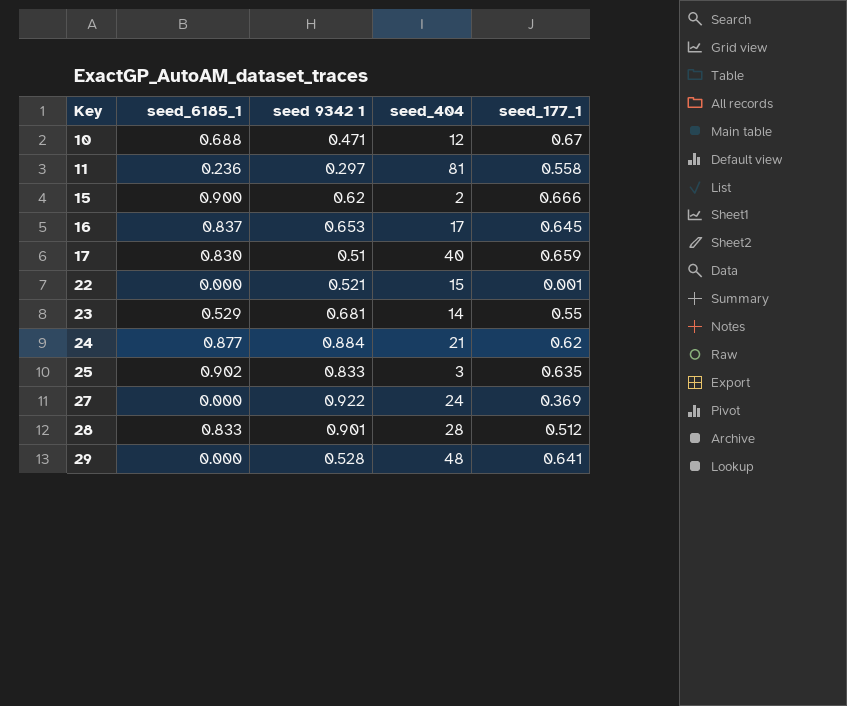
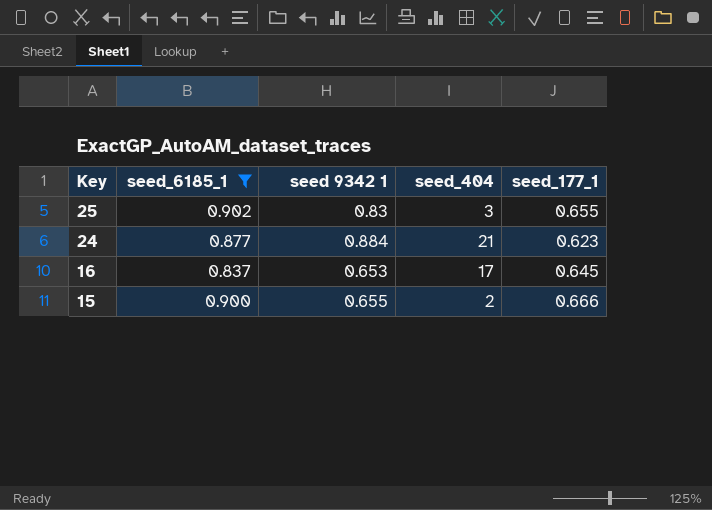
filter: none -> seed_6185_1 >= 0.837
row order: Key ascending -> Key descending
25 | seed 9342 1: 0.833 -> 0.83
25 | seed_177_1: 0.635 -> 0.655
24 | seed_177_1: 0.62 -> 0.623
15 | seed 9342 1: 0.62 -> 0.655

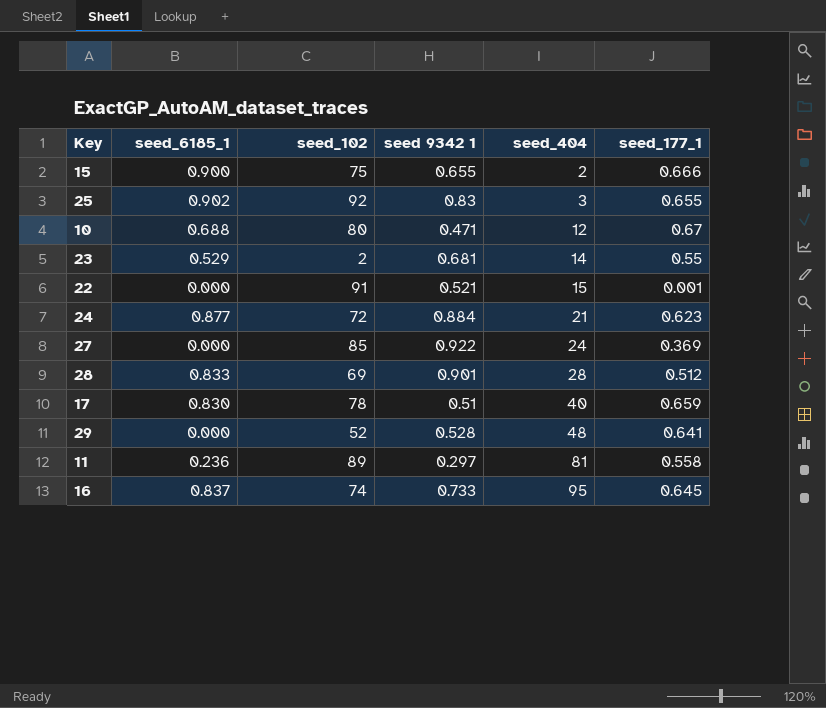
filter: seed_6185_1 >= 0.837 -> none
row order: Key descending -> seed_404 ascending
column seed_102 | position: none -> 3
16 | seed 9342 1: 0.653 -> 0.733
16 | seed_404: 17 -> 95

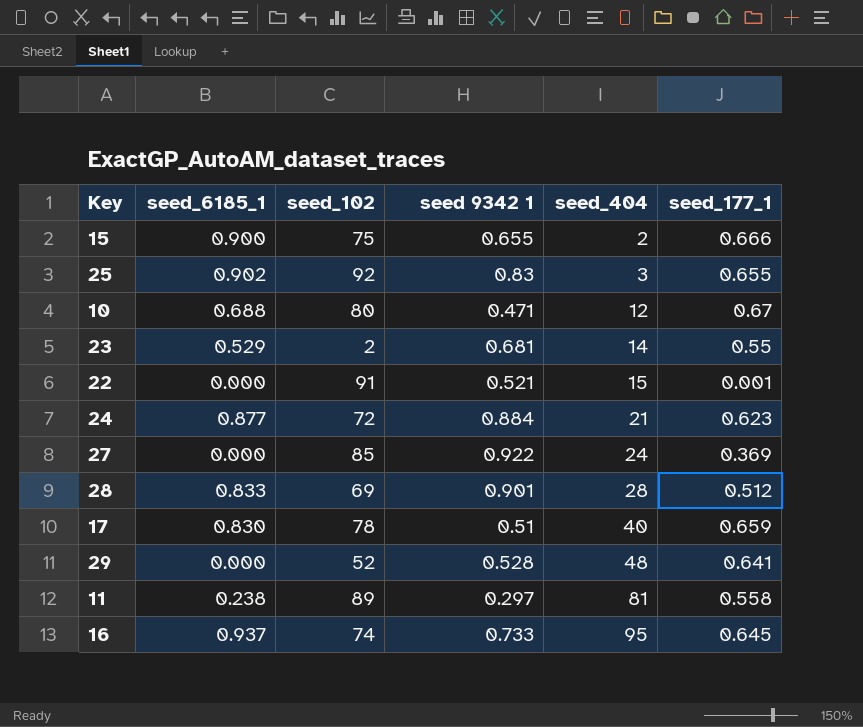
11 | seed_6185_1: 0.236 -> 0.238
16 | seed_6185_1: 0.837 -> 0.937

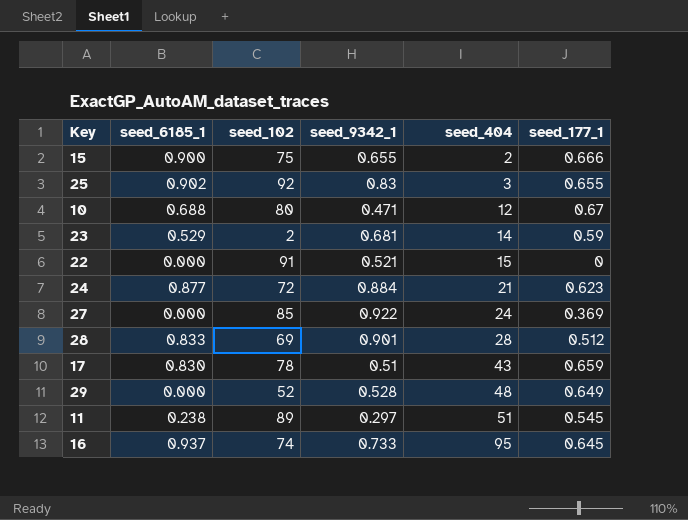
column name: seed 9342 1 -> seed_9342_1
23 | seed_177_1: 0.55 -> 0.59
22 | seed_177_1: 0.001 -> 0
17 | seed_404: 40 -> 43
29 | seed_177_1: 0.641 -> 0.649
11 | seed_404: 81 -> 51
11 | seed_177_1: 0.558 -> 0.545

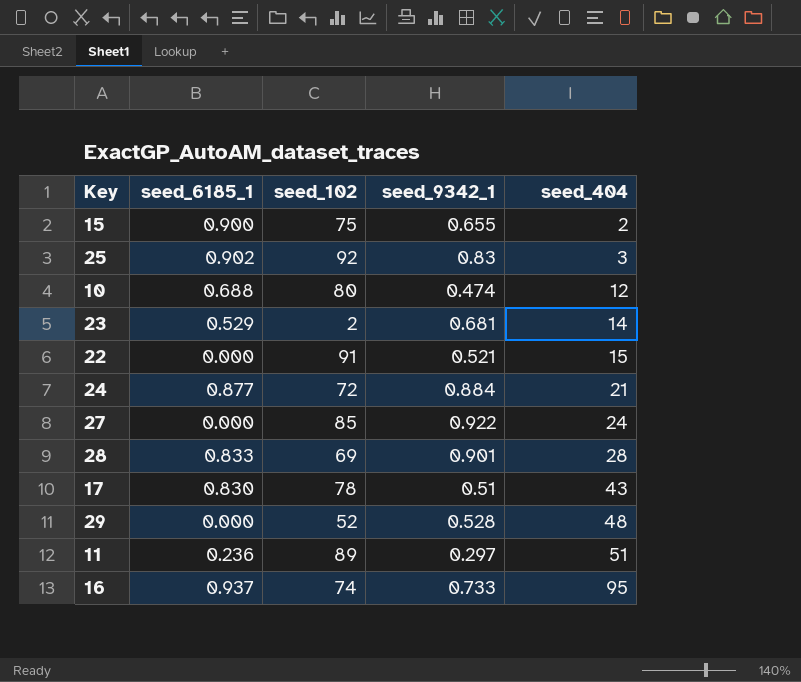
column seed_177_1 | position: 6 -> none
10 | seed_9342_1: 0.471 -> 0.474
11 | seed_6185_1: 0.238 -> 0.236

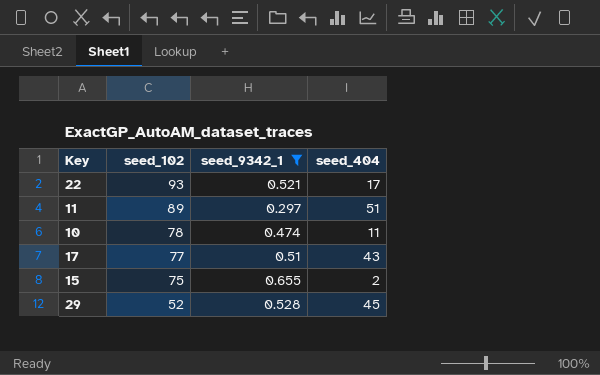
filter: none -> seed_9342_1 <= 0.655
row order: seed_404 ascending -> seed_102 descending
column seed_6185_1 | position: 2 -> none
22 | seed_102: 91 -> 93
22 | seed_404: 15 -> 17
10 | seed_102: 80 -> 78
10 | seed_404: 12 -> 11
17 | seed_102: 78 -> 77
29 | seed_404: 48 -> 45

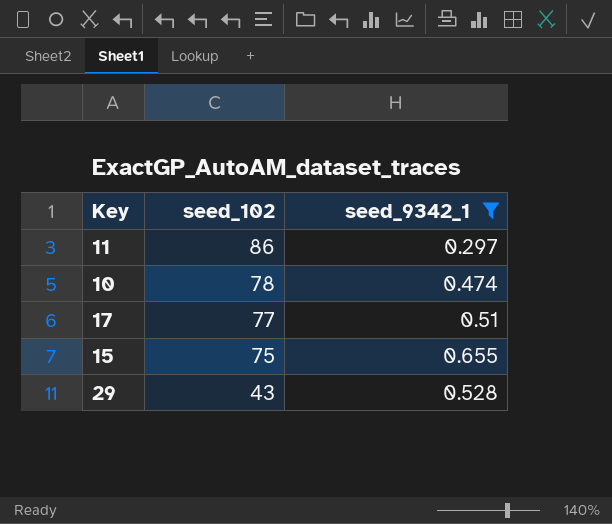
column seed_404 | position: 4 -> none
row 22: 93 | 0.521 | 17 -> none
11 | seed_102: 89 -> 86
29 | seed_102: 52 -> 43

